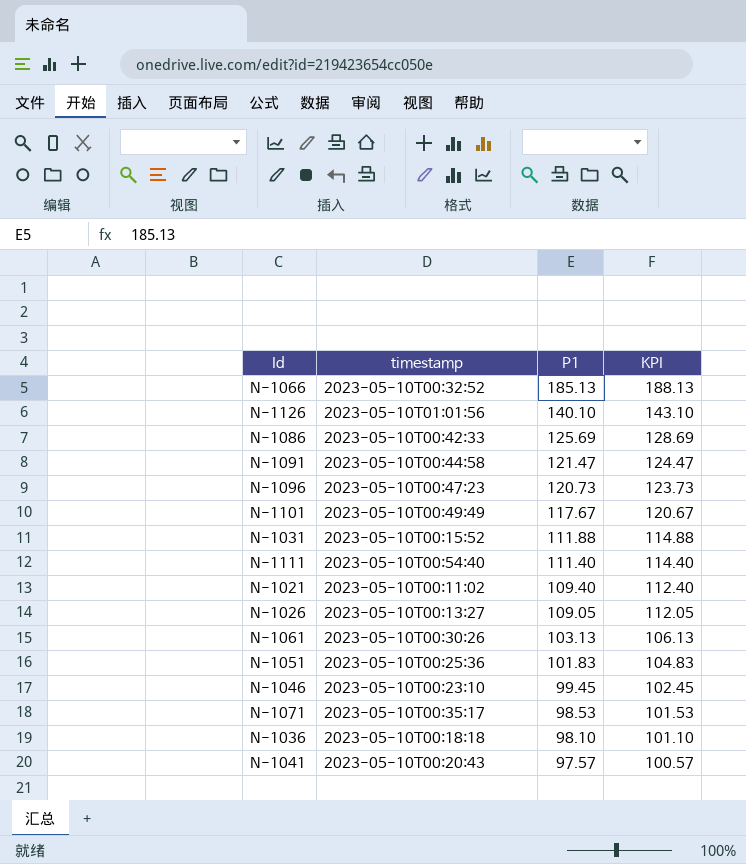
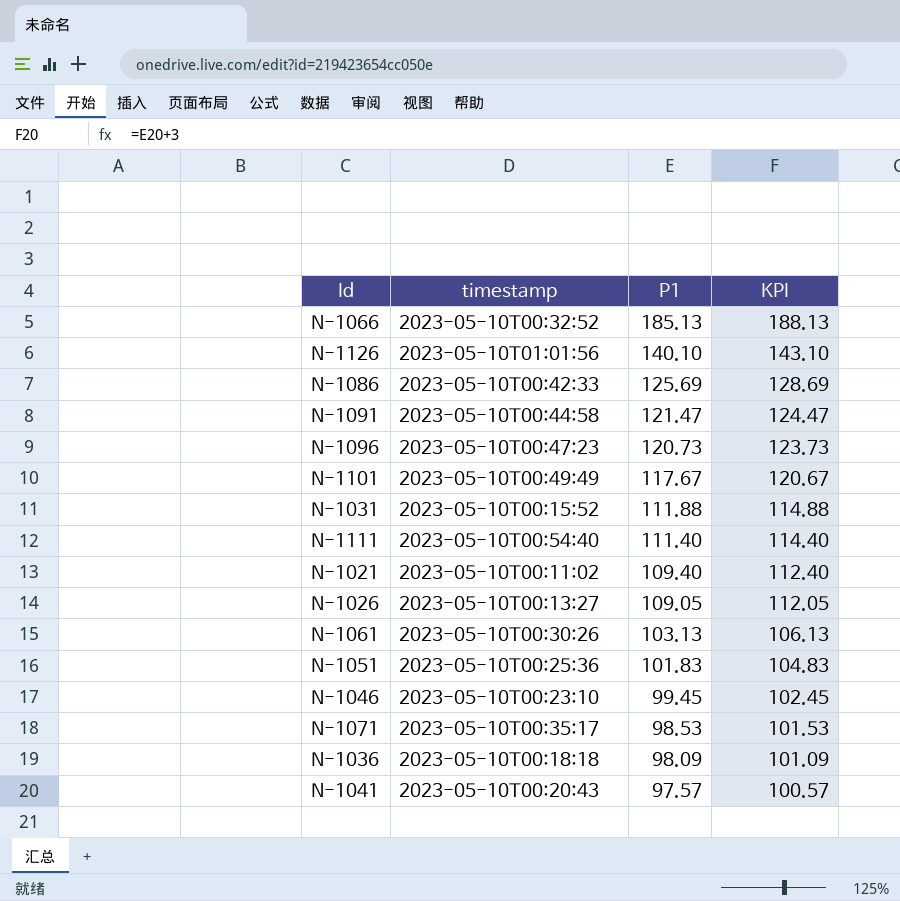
N-1036 | P1: 98.10 -> 98.09
N-1036 | KPI: 101.10 -> 101.09

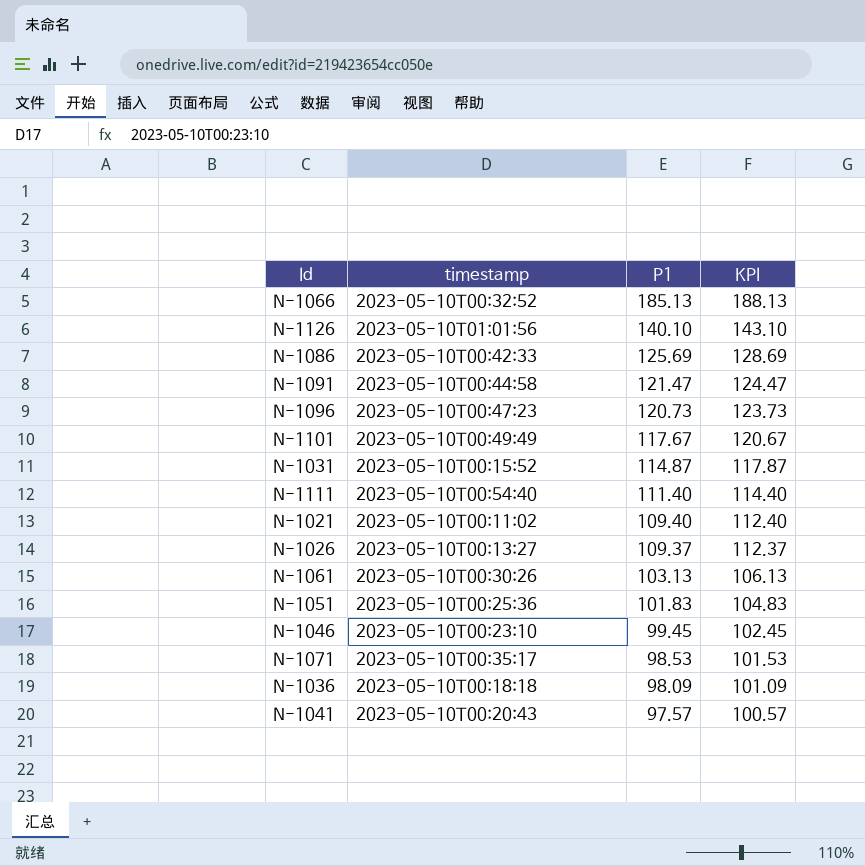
N-1031 | P1: 111.88 -> 114.87
N-1031 | KPI: 114.88 -> 117.87
N-1026 | P1: 109.05 -> 109.37
N-1026 | KPI: 112.05 -> 112.37

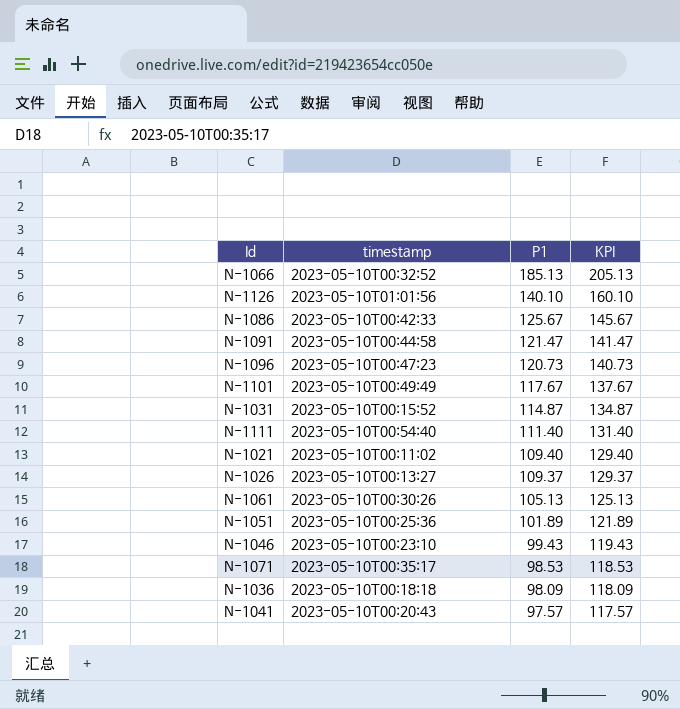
column KPI | formula: [P1] + 3 -> [P1] + 20
N-1086 | P1: 125.69 -> 125.67
N-1061 | P1: 103.13 -> 105.13
N-1051 | P1: 101.83 -> 101.89
N-1046 | P1: 99.45 -> 99.43

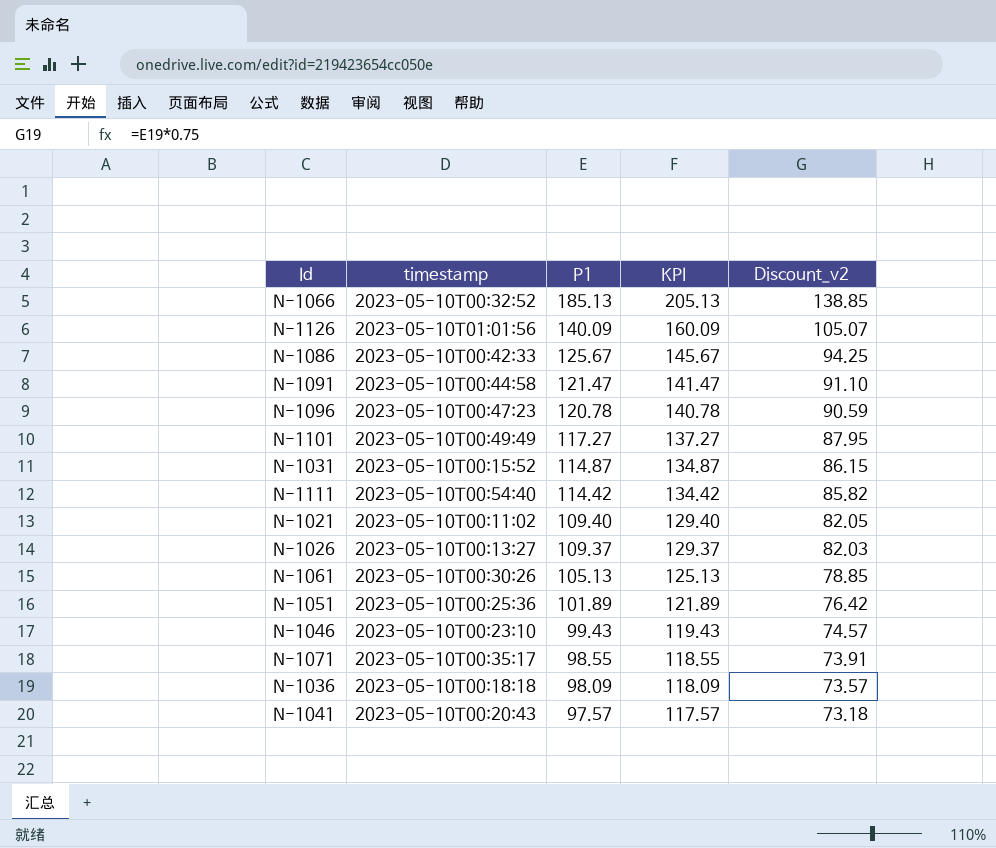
column Discount_v2 | formula: none -> [P1] * 0.75
N-1126 | P1: 140.10 -> 140.09
N-1126 | KPI: 160.10 -> 160.09
N-1096 | P1: 120.73 -> 120.78
N-1096 | KPI: 140.73 -> 140.78
N-1101 | P1: 117.67 -> 117.27
N-1101 | KPI: 137.67 -> 137.27
N-1111 | P1: 111.40 -> 114.42
N-1111 | KPI: 131.40 -> 134.42
N-1071 | P1: 98.53 -> 98.55
N-1071 | KPI: 118.53 -> 118.55

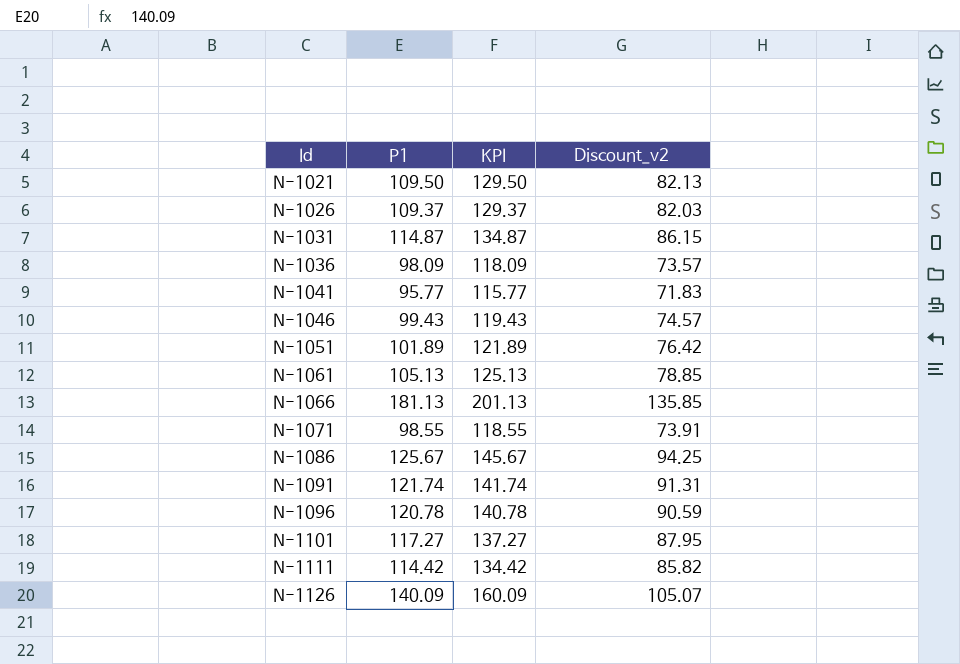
row order: P1 descending -> Id ascending
column timestamp | position: 2 -> none
N-1021 | P1: 109.40 -> 109.50
N-1021 | KPI: 129.40 -> 129.50
N-1021 | Discount_v2: 82.05 -> 82.13
N-1041 | P1: 97.57 -> 95.77
N-1041 | KPI: 117.57 -> 115.77
N-1041 | Discount_v2: 73.18 -> 71.83
N-1066 | P1: 185.13 -> 181.13
N-1066 | KPI: 205.13 -> 201.13
N-1066 | Discount_v2: 138.85 -> 135.85
N-1091 | P1: 121.47 -> 121.74
N-1091 | KPI: 141.47 -> 141.74
N-1091 | Discount_v2: 91.10 -> 91.31

